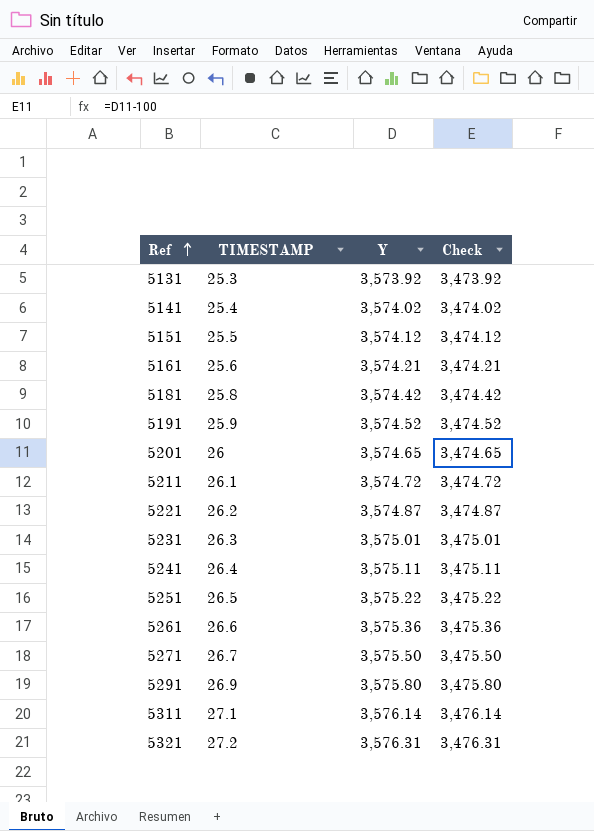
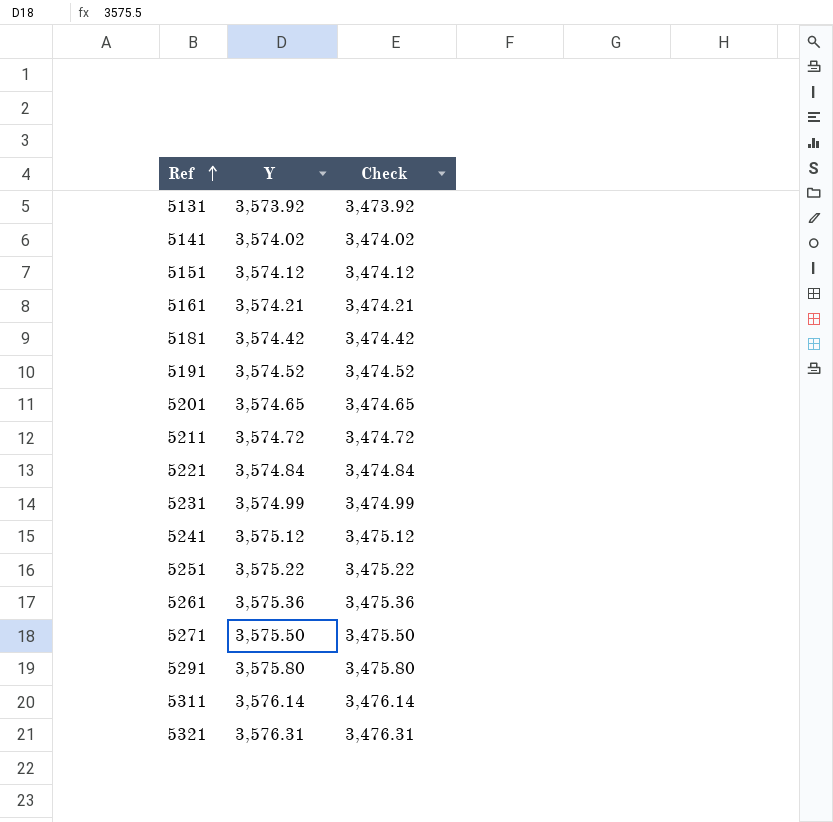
column TIMESTAMP | position: 2 -> none
5221 | Y: 3,574.87 -> 3,574.84
5221 | Check: 3,474.87 -> 3,474.84
5231 | Y: 3,575.01 -> 3,574.99
5231 | Check: 3,475.01 -> 3,474.99
5241 | Y: 3,575.11 -> 3,575.12
5241 | Check: 3,475.11 -> 3,475.12

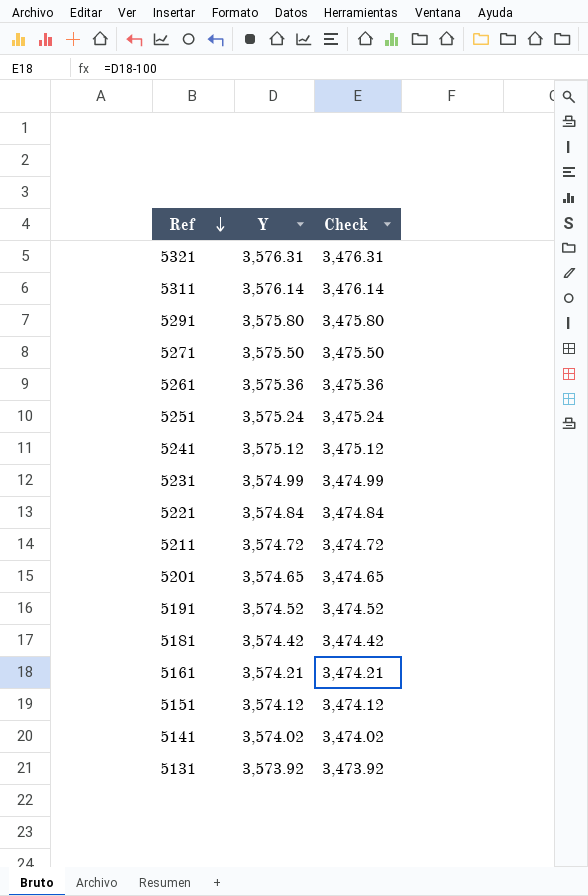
row order: Ref ascending -> Ref descending
5251 | Y: 3,575.22 -> 3,575.24
5251 | Check: 3,475.22 -> 3,475.24

